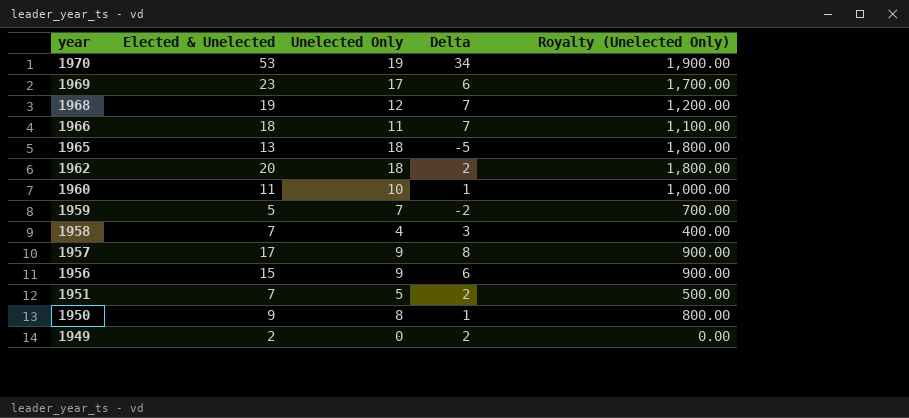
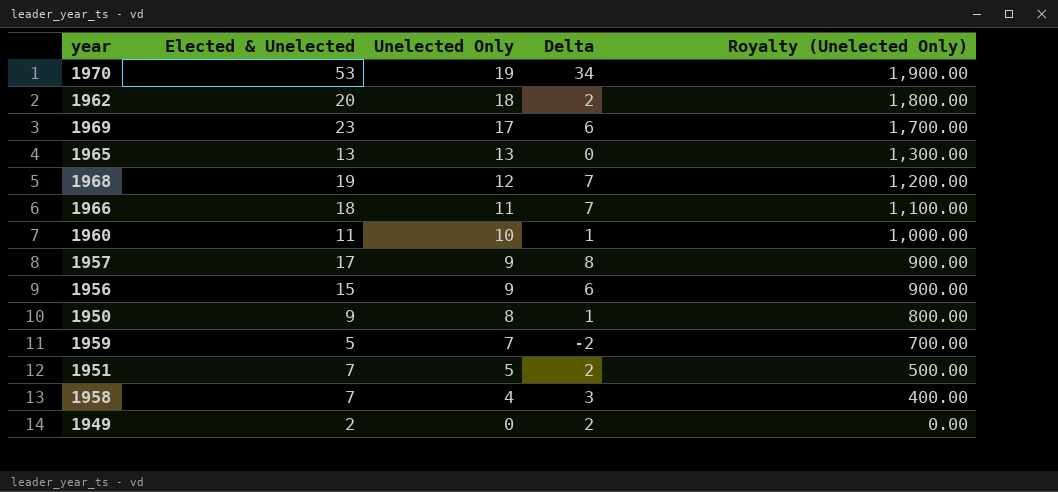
row order: year descending -> Unelected Only descending
1965 | Unelected Only: 18 -> 13
1965 | Delta: -5 -> 0
1965 | Royalty (Unelected Only): 1,800.00 -> 1,300.00

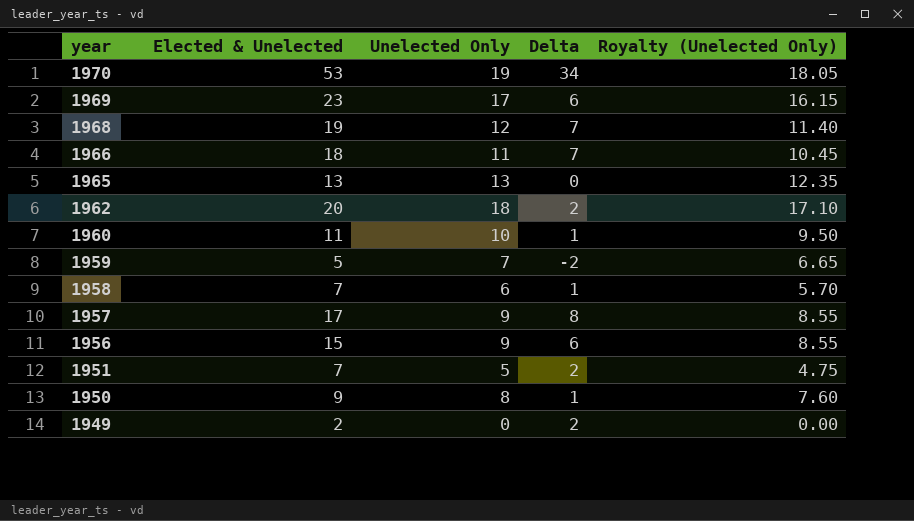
row order: Unelected Only descending -> year descending
column Royalty (Unelected Only) | formula: [Unelected Only] * 100 -> [Unelected Only] * 0.95
1958 | Unelected Only: 4 -> 6
1958 | Delta: 3 -> 1

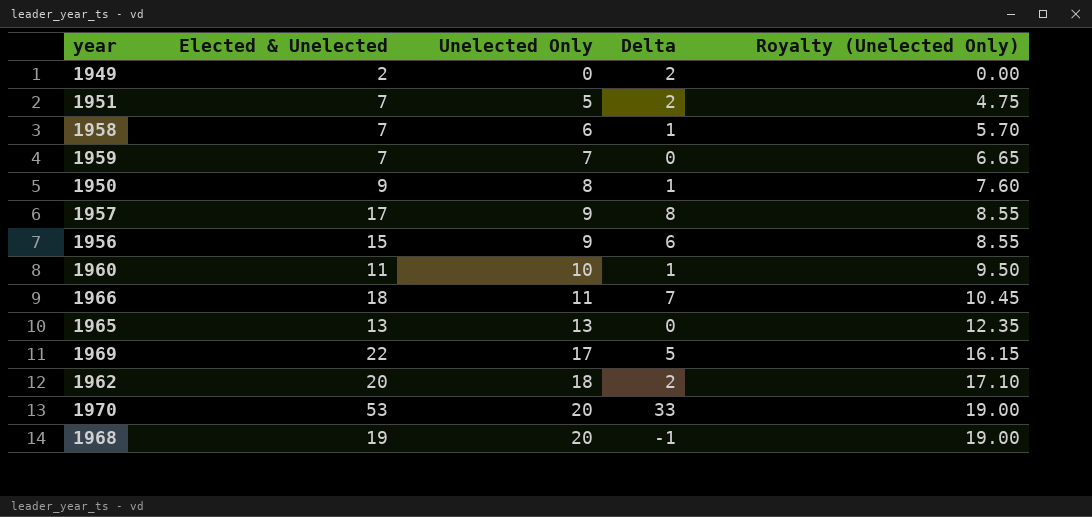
row order: year descending -> Unelected Only ascending
1959 | Elected & Unelected: 5 -> 7
1959 | Delta: -2 -> 0
1969 | Elected & Unelected: 23 -> 22
1969 | Delta: 6 -> 5
1970 | Unelected Only: 19 -> 20
1970 | Delta: 34 -> 33
1970 | Royalty (Unelected Only): 18.05 -> 19.00
1968 | Unelected Only: 12 -> 20
1968 | Delta: 7 -> -1
1968 | Royalty (Unelected Only): 11.40 -> 19.00

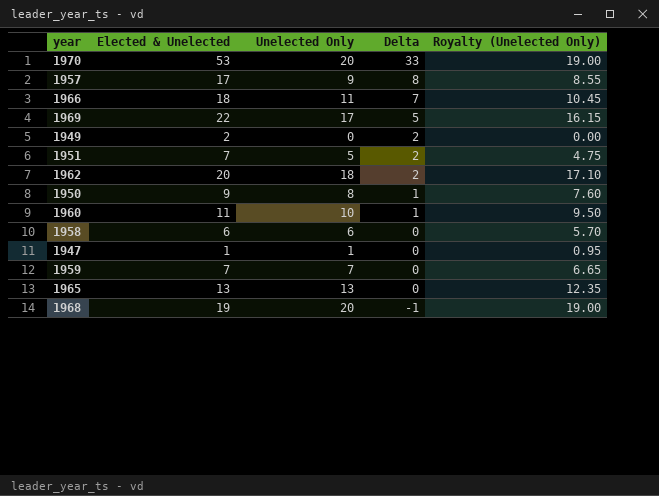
row order: Unelected Only ascending -> Delta descending
row 1956: 15 | 9 | 6 | 8.55 -> none
1958 | Elected & Unelected: 7 -> 6
1958 | Delta: 1 -> 0
row 1947: none -> 1 | 1 | 0 | 0.95

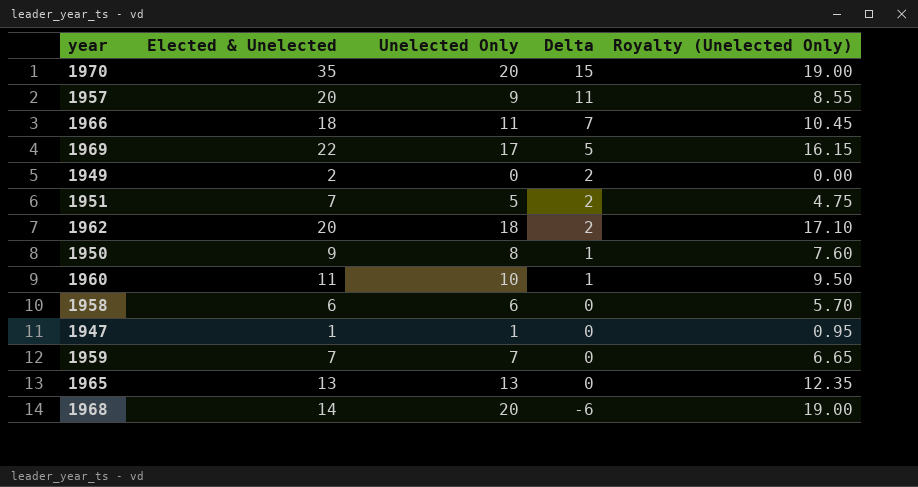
1970 | Elected & Unelected: 53 -> 35
1970 | Delta: 33 -> 15
1957 | Elected & Unelected: 17 -> 20
1957 | Delta: 8 -> 11
1968 | Elected & Unelected: 19 -> 14
1968 | Delta: -1 -> -6

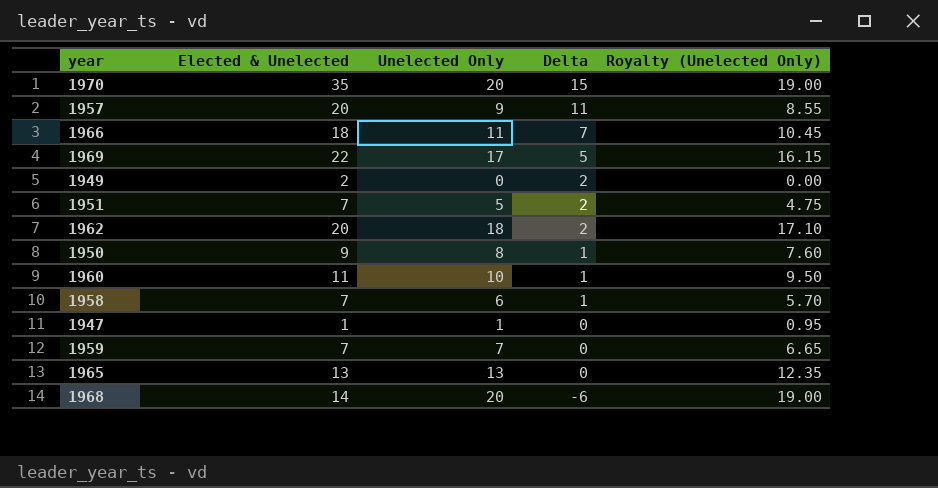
1958 | Elected & Unelected: 6 -> 7
1958 | Delta: 0 -> 1

